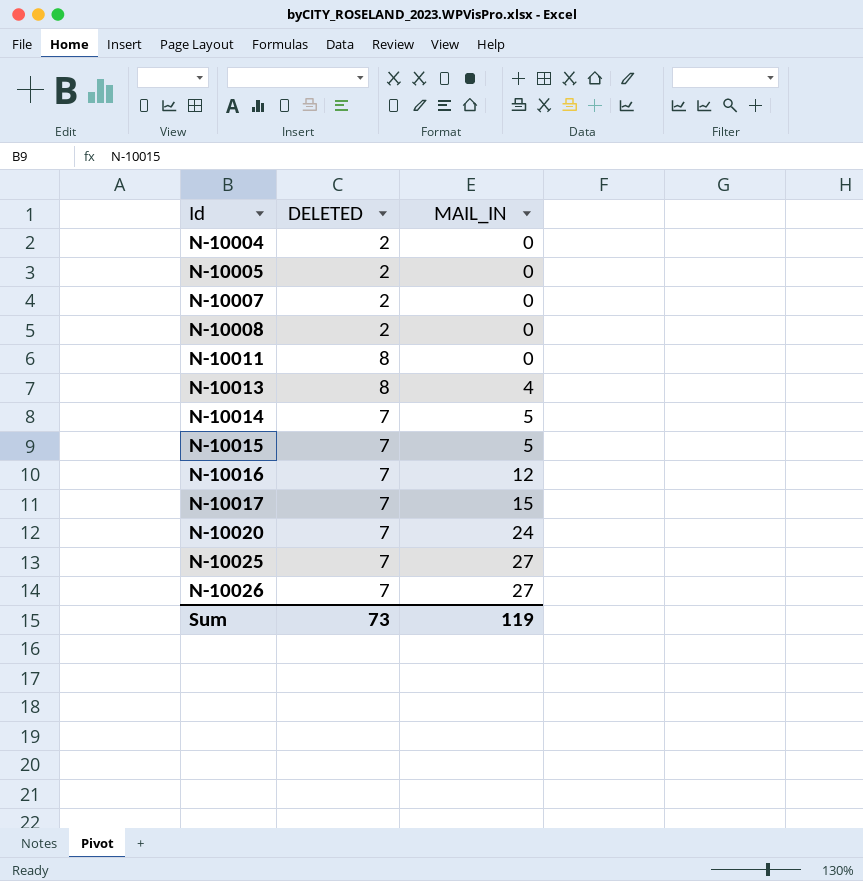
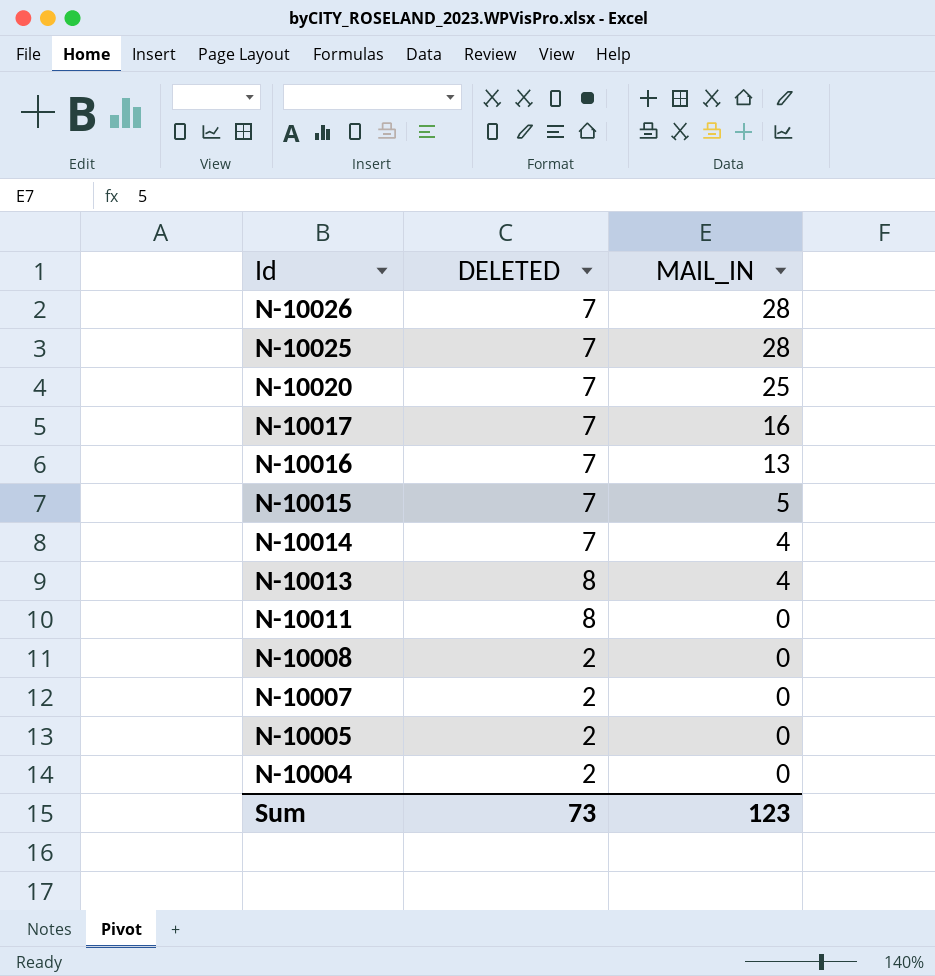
row order: Id ascending -> Id descending
N-10026 | MAIL_IN: 27 -> 28
N-10025 | MAIL_IN: 27 -> 28
N-10020 | MAIL_IN: 24 -> 25
N-10017 | MAIL_IN: 15 -> 16
N-10016 | MAIL_IN: 12 -> 13
N-10014 | MAIL_IN: 5 -> 4
Sum | MAIL_IN: 119 -> 123

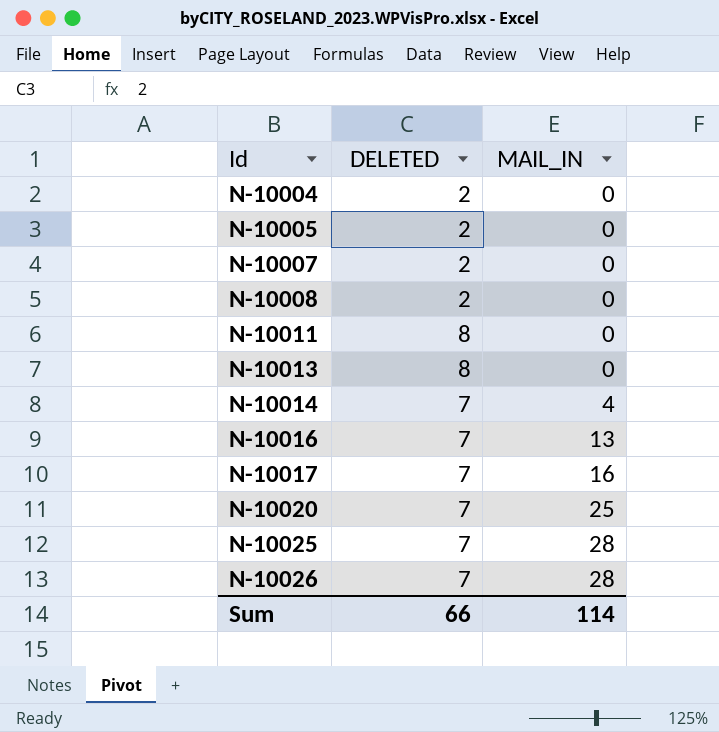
row order: Id descending -> Id ascending
row N-10015: 7 | 5 -> none
N-10013 | MAIL_IN: 4 -> 0
Sum | DELETED: 73 -> 66
Sum | MAIL_IN: 123 -> 114

